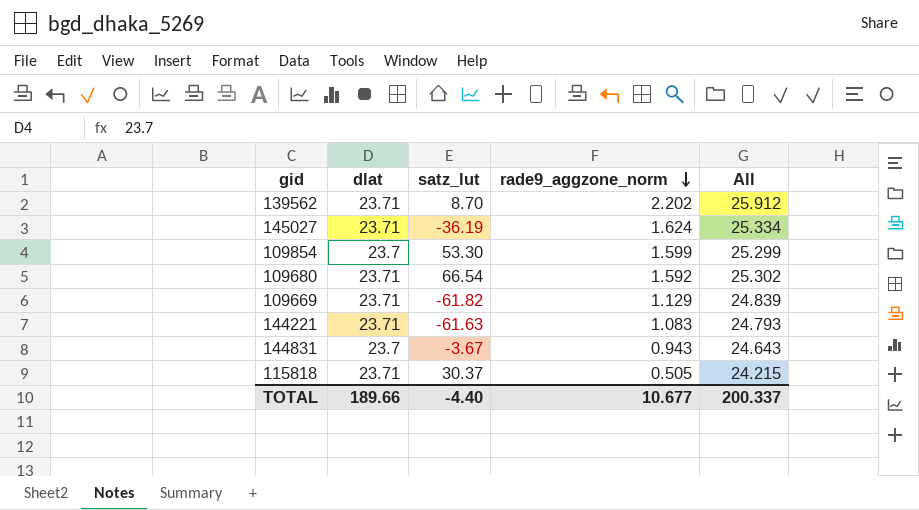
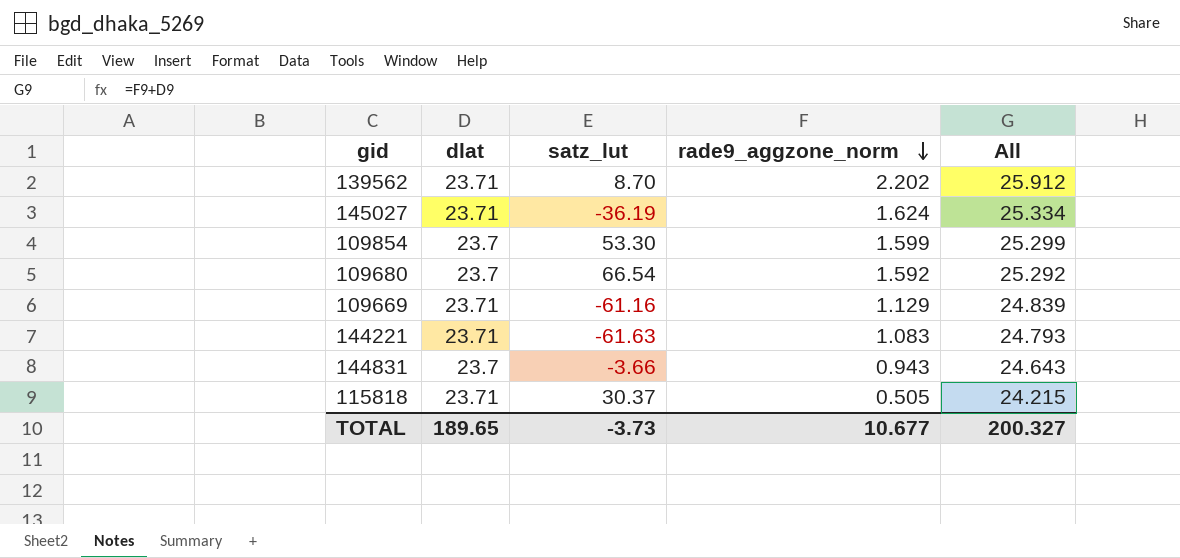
109680 | dlat: 23.71 -> 23.7
109680 | All: 25.302 -> 25.292
109669 | satz_lut: -61.82 -> -61.16
144831 | satz_lut: -3.67 -> -3.66
TOTAL | dlat: 189.66 -> 189.65
TOTAL | satz_lut: -4.40 -> -3.73
TOTAL | All: 200.337 -> 200.327

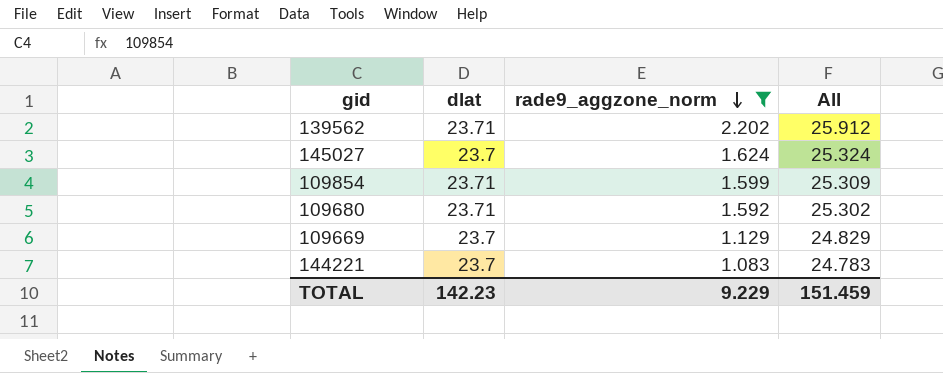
filter: none -> rade9_aggzone_norm >= 1.083
column satz_lut | position: 3 -> none
145027 | dlat: 23.71 -> 23.7
145027 | All: 25.334 -> 25.324
109854 | dlat: 23.7 -> 23.71
109854 | All: 25.299 -> 25.309
109680 | dlat: 23.7 -> 23.71
109680 | All: 25.292 -> 25.302
109669 | dlat: 23.71 -> 23.7
109669 | All: 24.839 -> 24.829
144221 | dlat: 23.71 -> 23.7
144221 | All: 24.793 -> 24.783
TOTAL | dlat: 189.65 -> 142.23
TOTAL | rade9_aggzone_norm: 10.677 -> 9.229
TOTAL | All: 200.327 -> 151.459

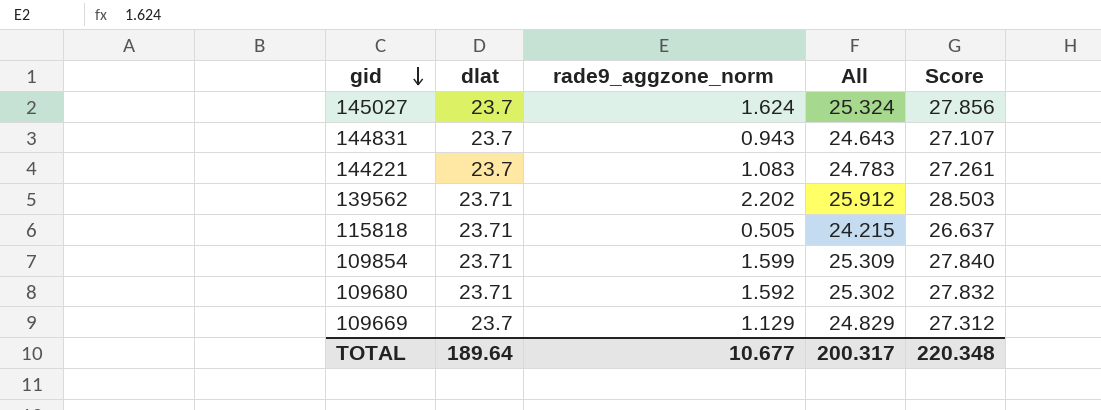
filter: rade9_aggzone_norm >= 1.083 -> none
row order: rade9_aggzone_norm descending -> gid descending
column Score | formula: none -> [All] * 1.1
TOTAL | dlat: 142.23 -> 189.64
TOTAL | rade9_aggzone_norm: 9.229 -> 10.677
TOTAL | All: 151.459 -> 200.317

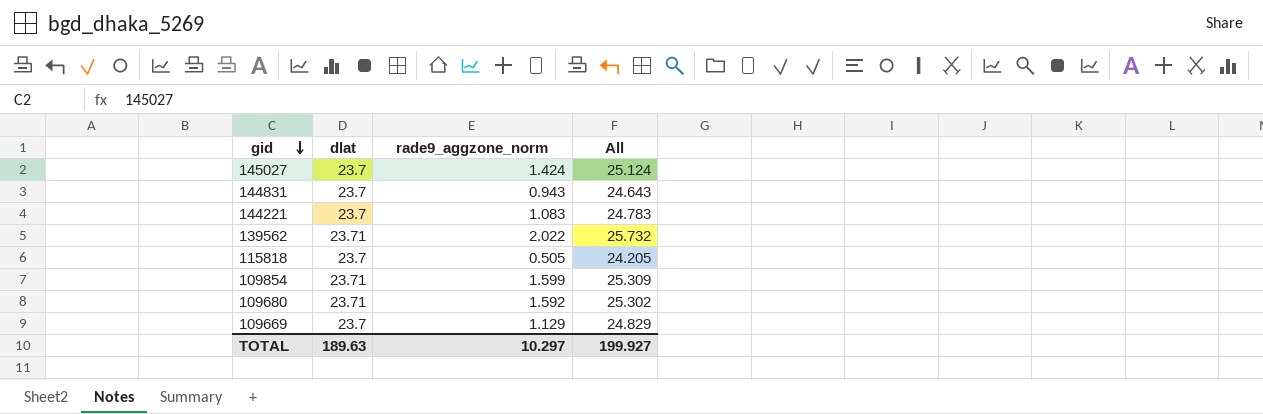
column Score | formula: [All] * 1.1 -> none
145027 | rade9_aggzone_norm: 1.624 -> 1.424
145027 | All: 25.324 -> 25.124
139562 | rade9_aggzone_norm: 2.202 -> 2.022
139562 | All: 25.912 -> 25.732
115818 | dlat: 23.71 -> 23.7
115818 | All: 24.215 -> 24.205
TOTAL | dlat: 189.64 -> 189.63
TOTAL | rade9_aggzone_norm: 10.677 -> 10.297
TOTAL | All: 200.317 -> 199.927

